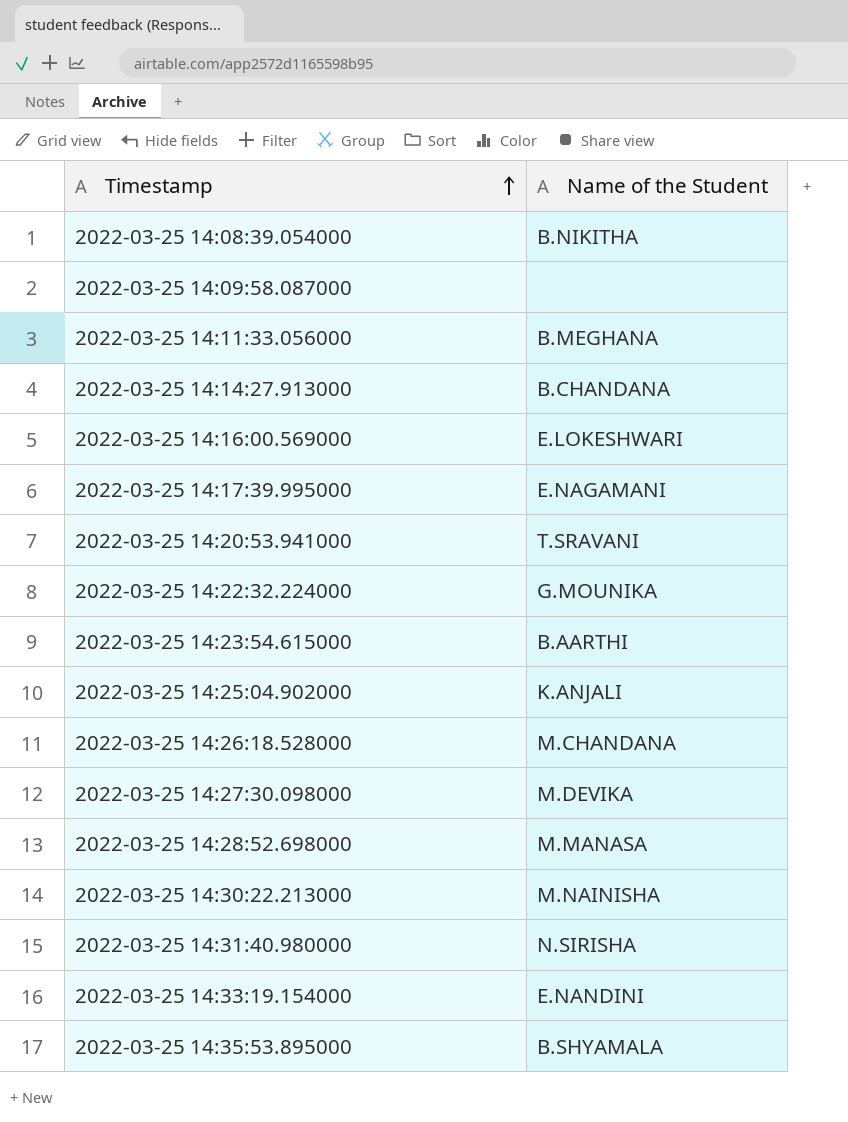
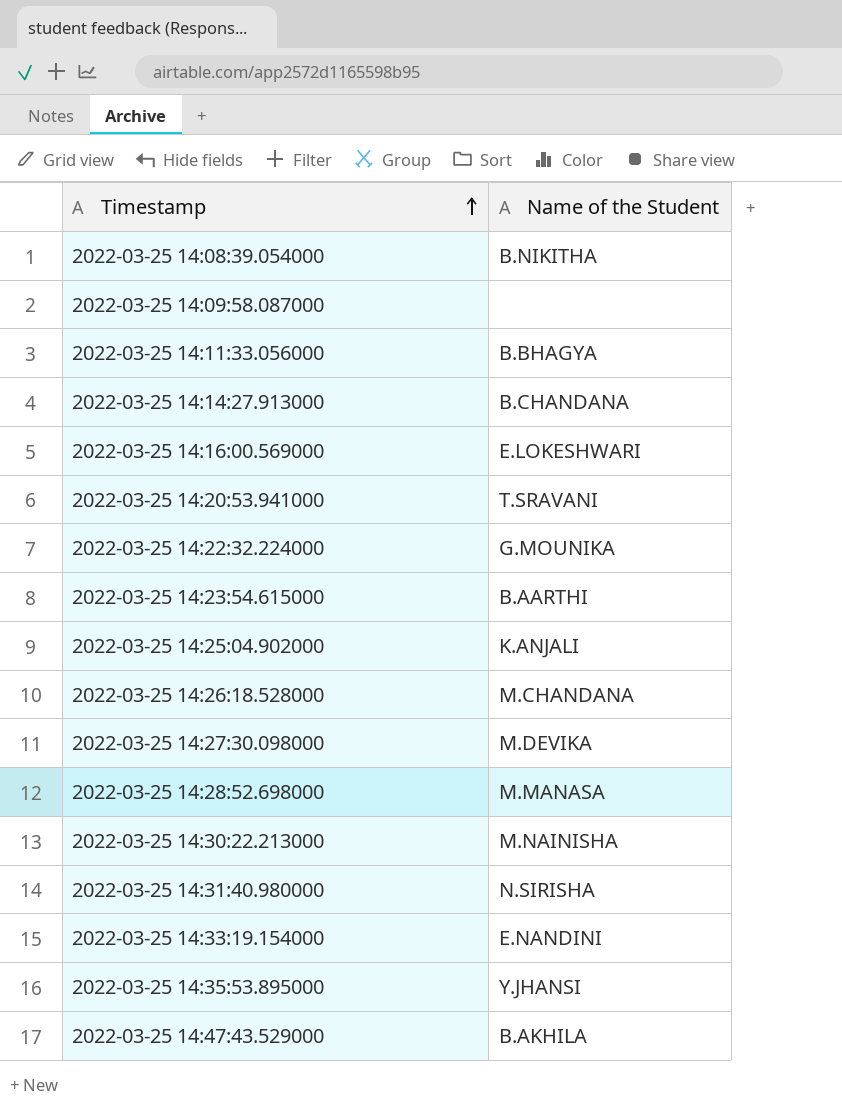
row 2022-03-25 14:17:39.995000: E.NAGAMANI -> none
2022-03-25 14:11:33.056000 | Name of the Student: B.MEGHANA -> B.BHAGYA
2022-03-25 14:35:53.895000 | Name of the Student: B.SHYAMALA -> Y.JHANSI
row 2022-03-25 14:47:43.529000: none -> B.AKHILA

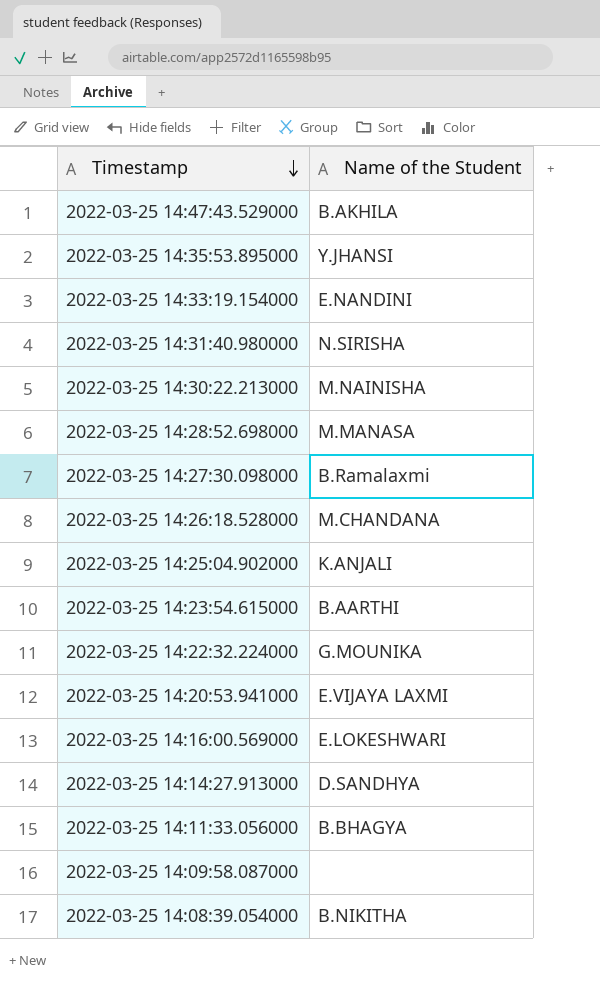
row order: Timestamp ascending -> Timestamp descending
2022-03-25 14:27:30.098000 | Name of the Student: M.DEVIKA -> B.Ramalaxmi
2022-03-25 14:20:53.941000 | Name of the Student: T.SRAVANI -> E.VIJAYA LAXMI
2022-03-25 14:14:27.913000 | Name of the Student: B.CHANDANA -> D.SANDHYA

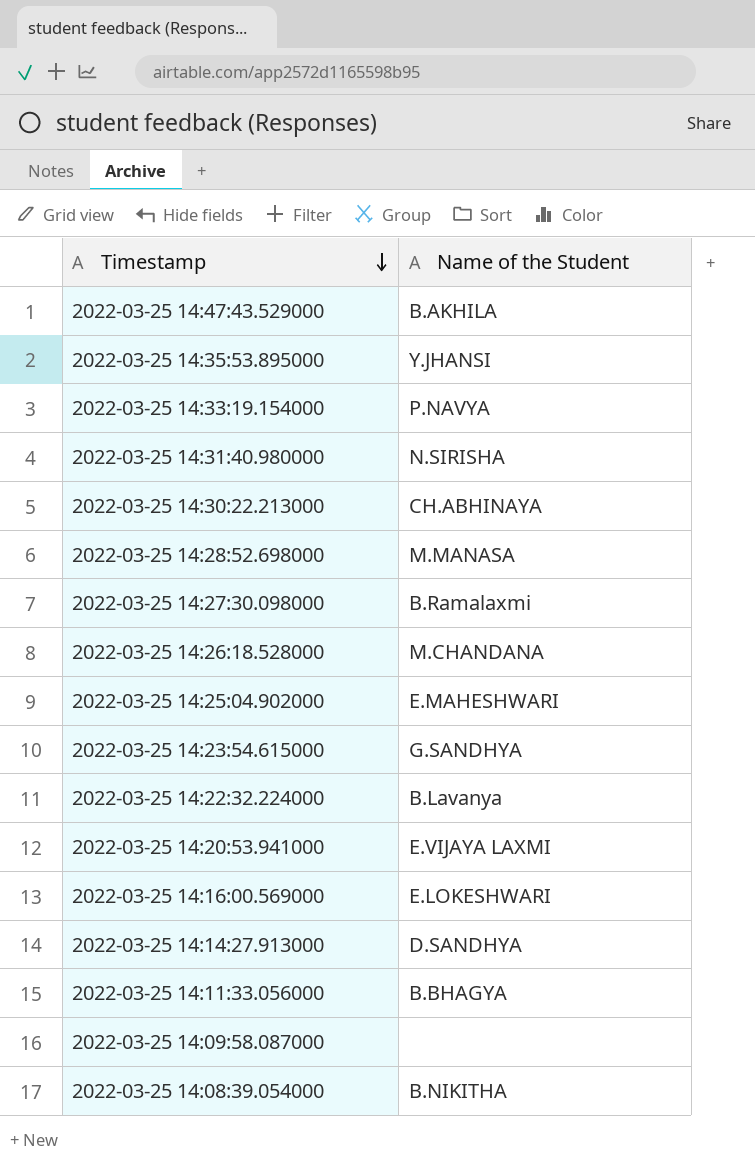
2022-03-25 14:33:19.154000 | Name of the Student: E.NANDINI -> P.NAVYA
2022-03-25 14:30:22.213000 | Name of the Student: M.NAINISHA -> CH.ABHINAYA
2022-03-25 14:25:04.902000 | Name of the Student: K.ANJALI -> E.MAHESHWARI
2022-03-25 14:23:54.615000 | Name of the Student: B.AARTHI -> G.SANDHYA
2022-03-25 14:22:32.224000 | Name of the Student: G.MOUNIKA -> B.Lavanya

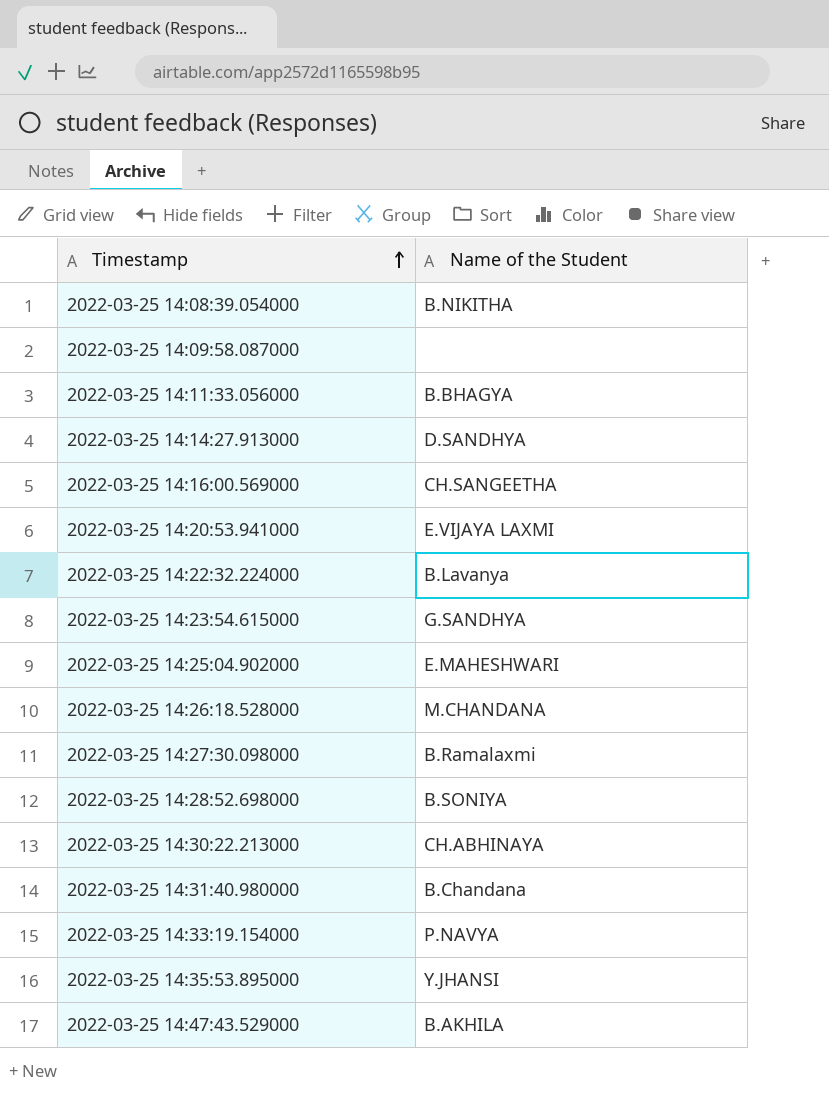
row order: Timestamp descending -> Timestamp ascending
2022-03-25 14:16:00.569000 | Name of the Student: E.LOKESHWARI -> CH.SANGEETHA
2022-03-25 14:28:52.698000 | Name of the Student: M.MANASA -> B.SONIYA
2022-03-25 14:31:40.980000 | Name of the Student: N.SIRISHA -> B.Chandana

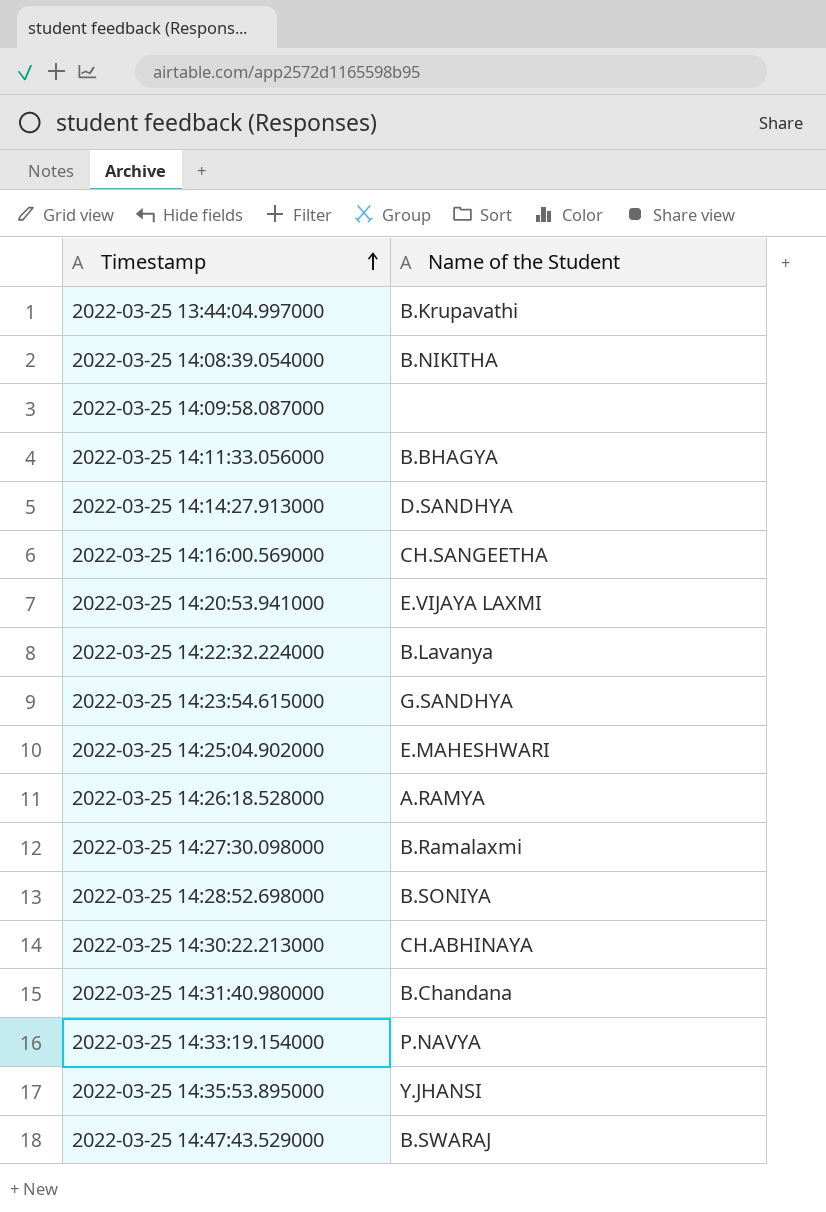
row 2022-03-25 13:44:04.997000: none -> B.Krupavathi
2022-03-25 14:26:18.528000 | Name of the Student: M.CHANDANA -> A.RAMYA
2022-03-25 14:47:43.529000 | Name of the Student: B.AKHILA -> B.SWARAJ

